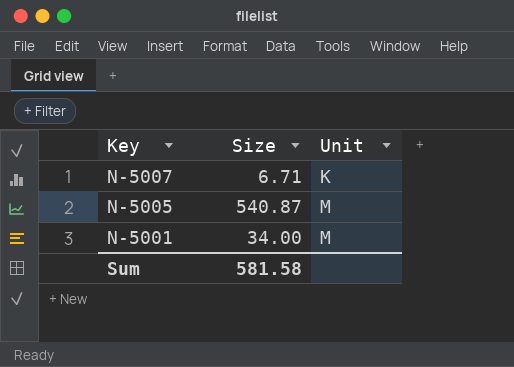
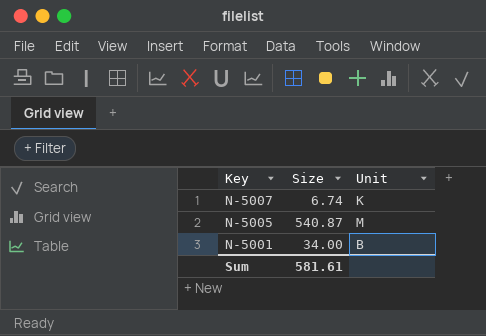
N-5007 | Size: 6.71 -> 6.74
N-5001 | Unit: M -> B
Sum | Size: 581.58 -> 581.61

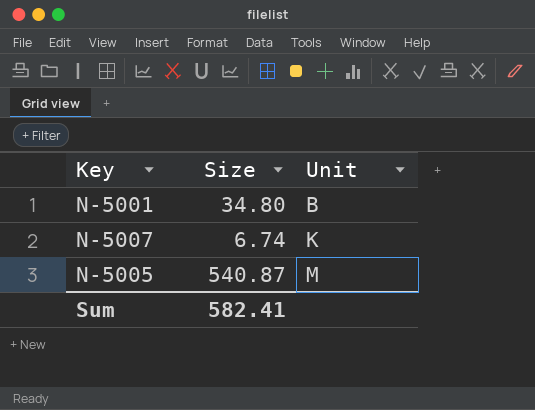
row order: Key descending -> Unit ascending
N-5001 | Size: 34.00 -> 34.80
Sum | Size: 581.61 -> 582.41

